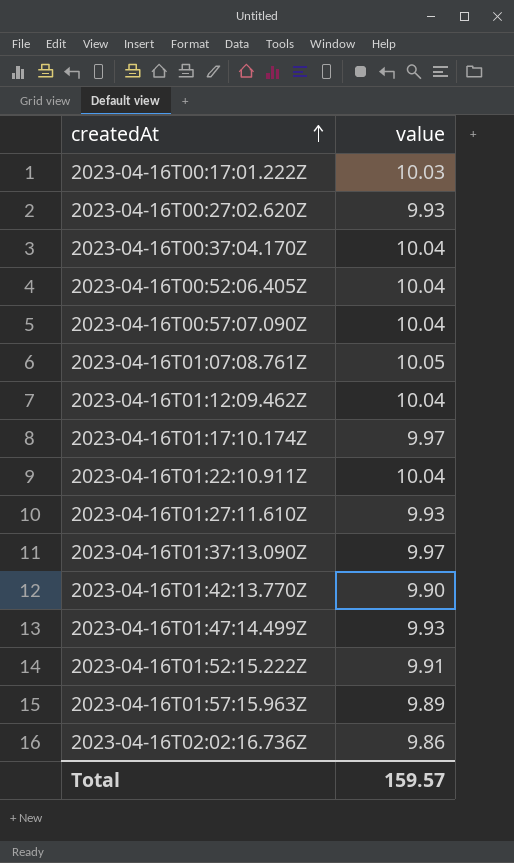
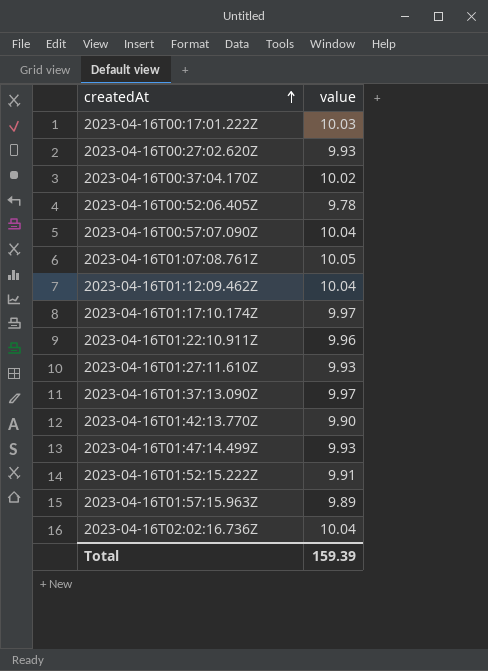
2023-04-16T00:37:04.170Z | value: 10.04 -> 10.02
2023-04-16T00:52:06.405Z | value: 10.04 -> 9.78
2023-04-16T01:22:10.911Z | value: 10.04 -> 9.96
2023-04-16T02:02:16.736Z | value: 9.86 -> 10.04
Total | value: 159.57 -> 159.39

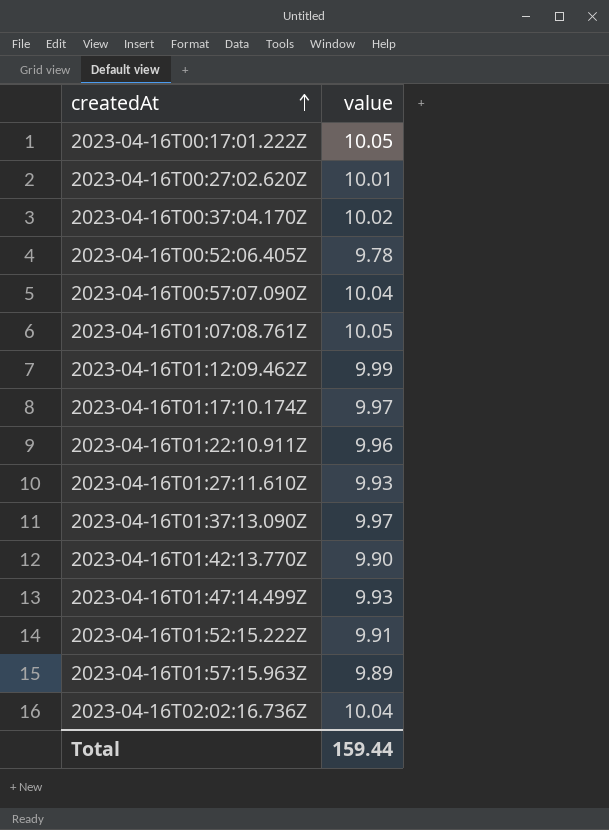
2023-04-16T00:17:01.222Z | value: 10.03 -> 10.05
2023-04-16T00:27:02.620Z | value: 9.93 -> 10.01
2023-04-16T01:12:09.462Z | value: 10.04 -> 9.99
Total | value: 159.39 -> 159.44

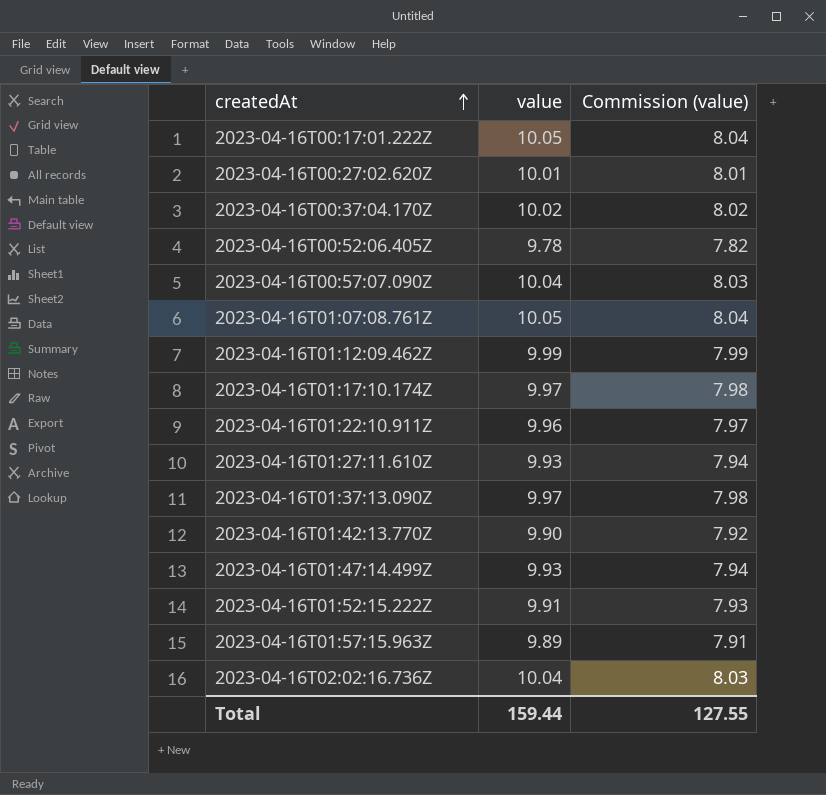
column Commission (value) | formula: none -> [value] * 0.8

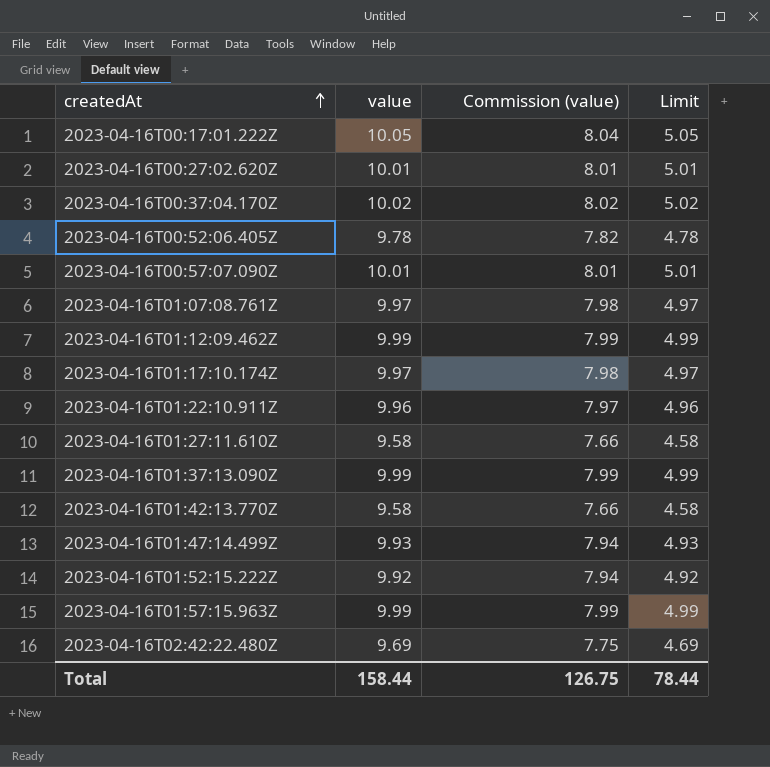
column Limit | formula: none -> [value] - 5
row 2023-04-16T02:02:16.736Z: 10.04 | 8.03 -> none
2023-04-16T00:57:07.090Z | value: 10.04 -> 10.01
2023-04-16T00:57:07.090Z | Commission (value): 8.03 -> 8.01
2023-04-16T01:07:08.761Z | value: 10.05 -> 9.97
2023-04-16T01:07:08.761Z | Commission (value): 8.04 -> 7.98
2023-04-16T01:27:11.610Z | value: 9.93 -> 9.58
2023-04-16T01:27:11.610Z | Commission (value): 7.94 -> 7.66
2023-04-16T01:37:13.090Z | value: 9.97 -> 9.99
2023-04-16T01:37:13.090Z | Commission (value): 7.98 -> 7.99
2023-04-16T01:42:13.770Z | value: 9.90 -> 9.58
2023-04-16T01:42:13.770Z | Commission (value): 7.92 -> 7.66
2023-04-16T01:52:15.222Z | value: 9.91 -> 9.92
2023-04-16T01:52:15.222Z | Commission (value): 7.93 -> 7.94
2023-04-16T01:57:15.963Z | value: 9.89 -> 9.99
2023-04-16T01:57:15.963Z | Commission (value): 7.91 -> 7.99
row 2023-04-16T02:42:22.480Z: none -> 9.69 | 7.75 | 4.69
Total | value: 159.44 -> 158.44
Total | Commission (value): 127.55 -> 126.75

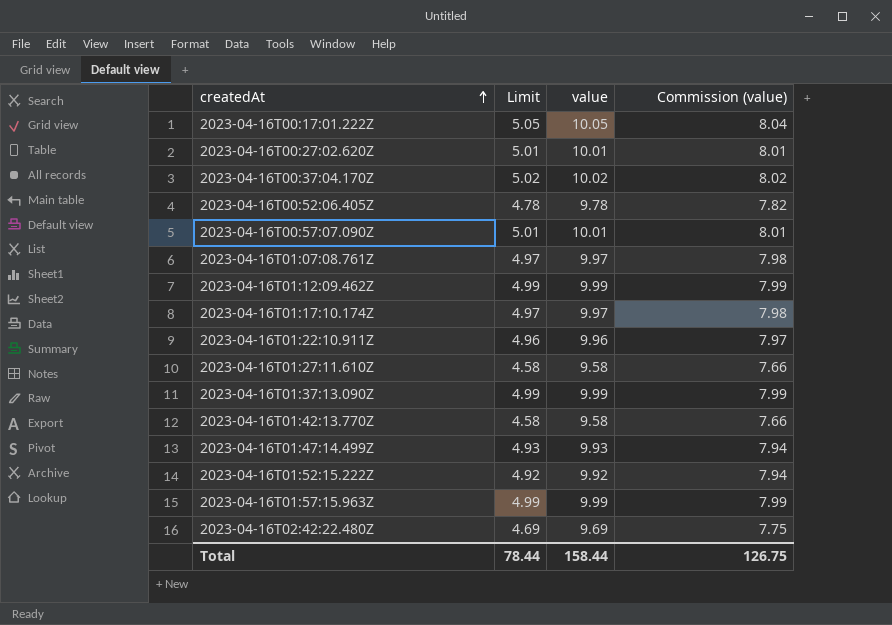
column Limit | position: 4 -> 2

